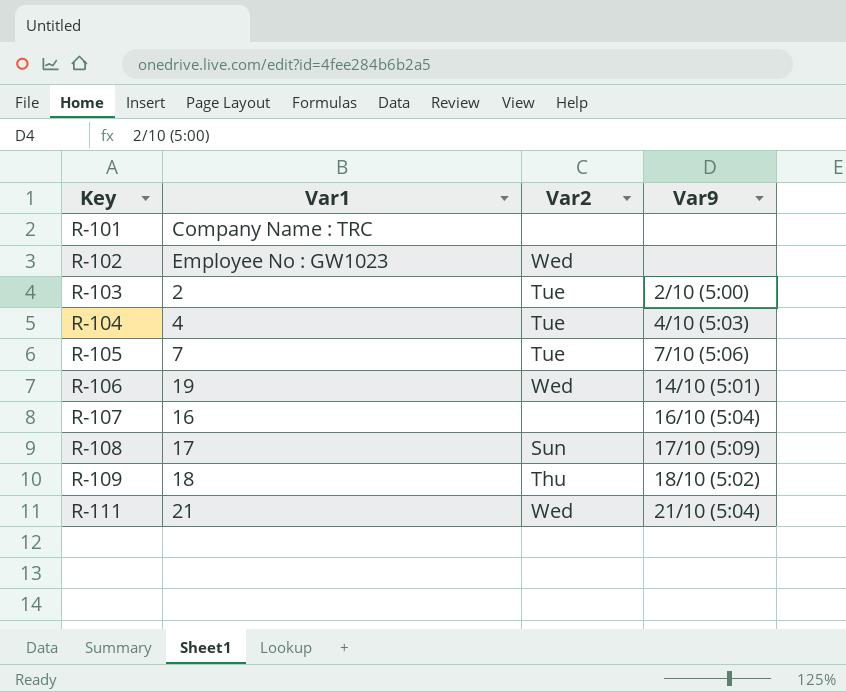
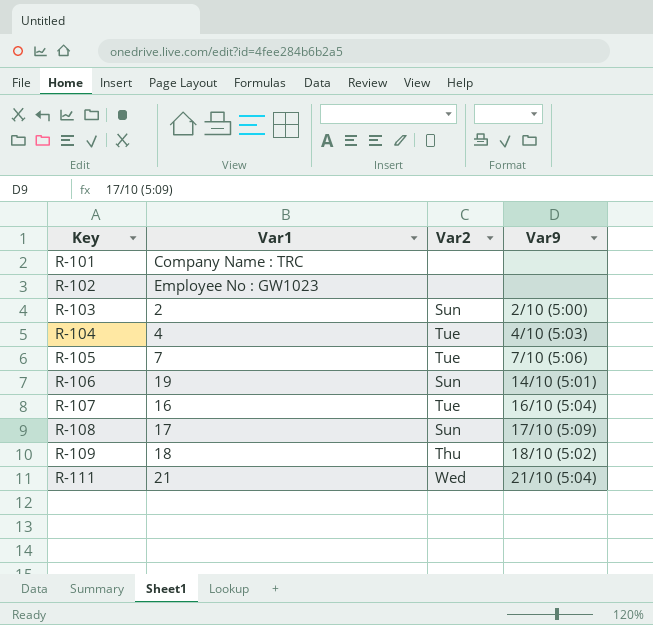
R-102 | Var2: Wed -> none
R-103 | Var2: Tue -> Sun
R-106 | Var2: Wed -> Sun
R-107 | Var2: none -> Tue

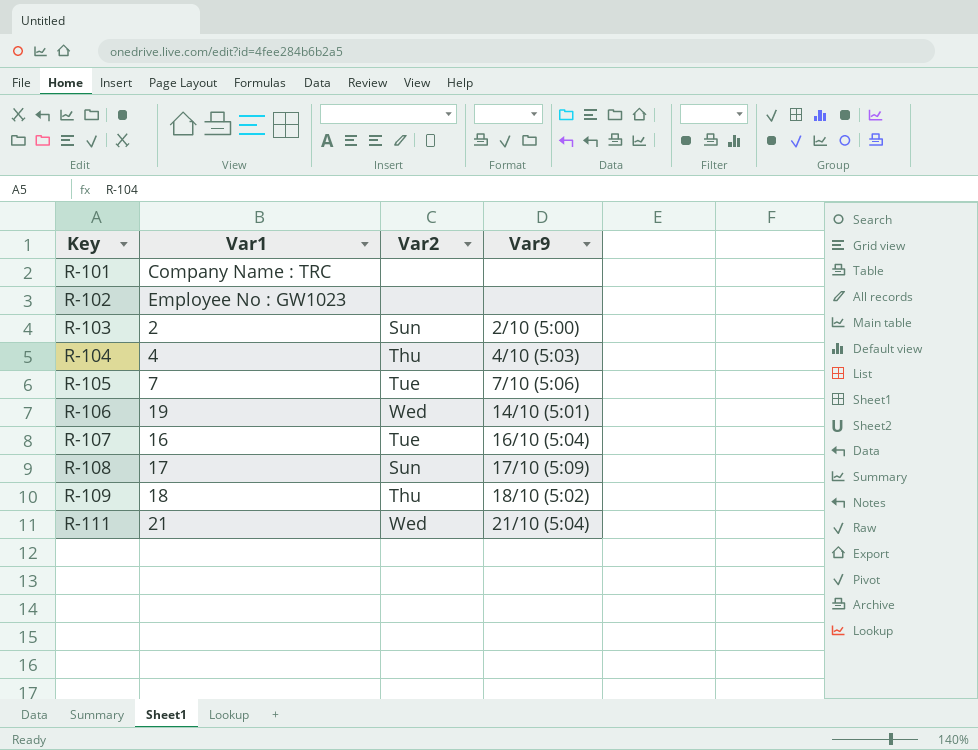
R-104 | Var2: Tue -> Thu
R-106 | Var2: Sun -> Wed

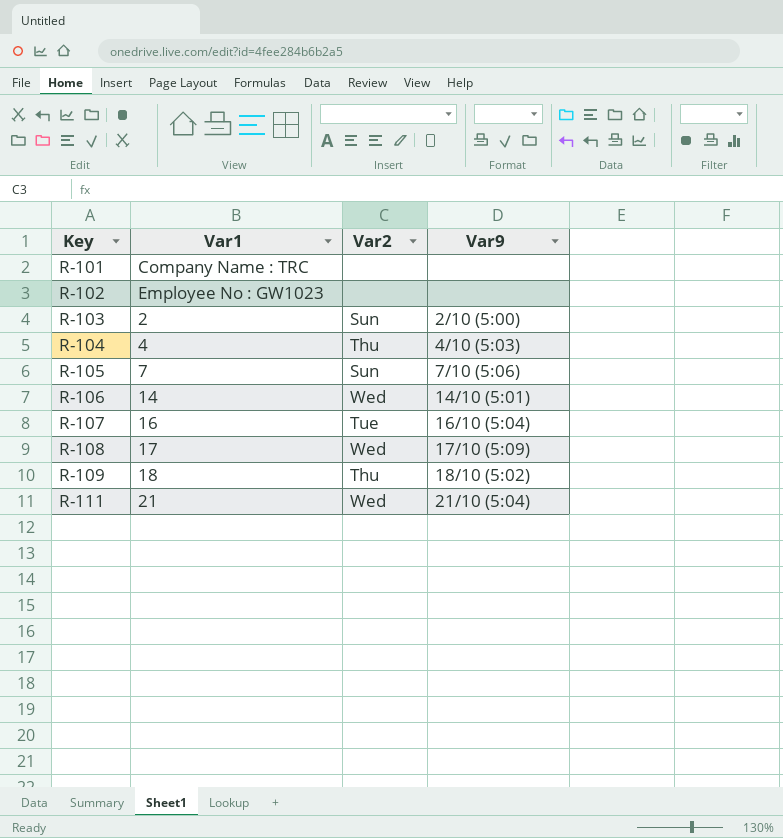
R-105 | Var2: Tue -> Sun
R-106 | Var1: 19 -> 14
R-108 | Var2: Sun -> Wed

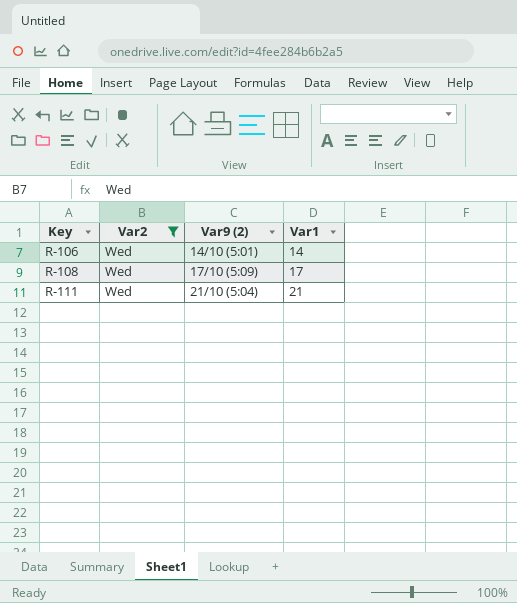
filter: none -> Var2 = Wed
column name: Var9 -> Var9 (2)
column Var1 | position: 2 -> 4

